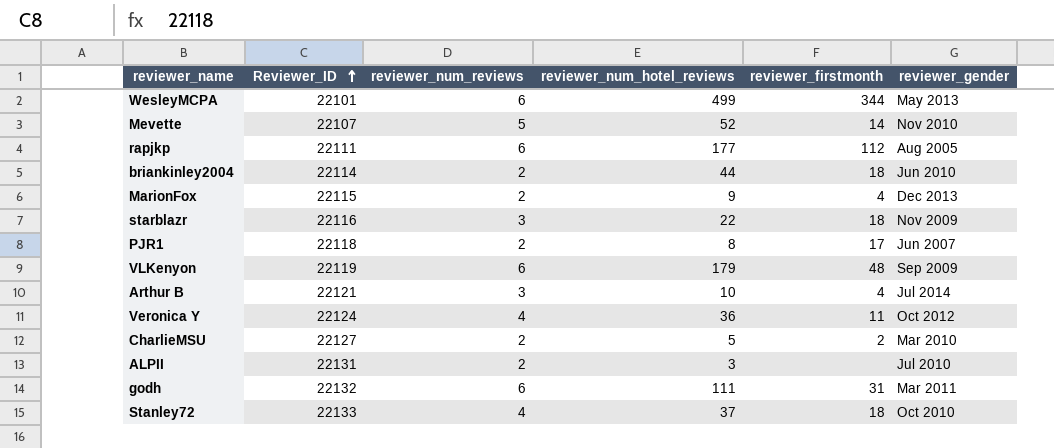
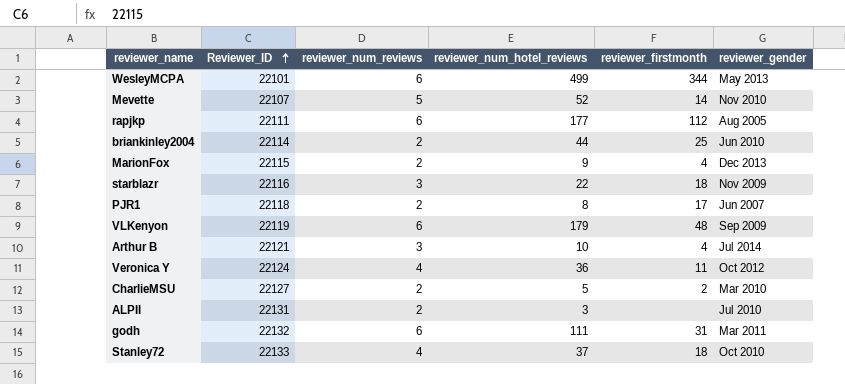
briankinley2004 | reviewer_firstmonth: 18 -> 25

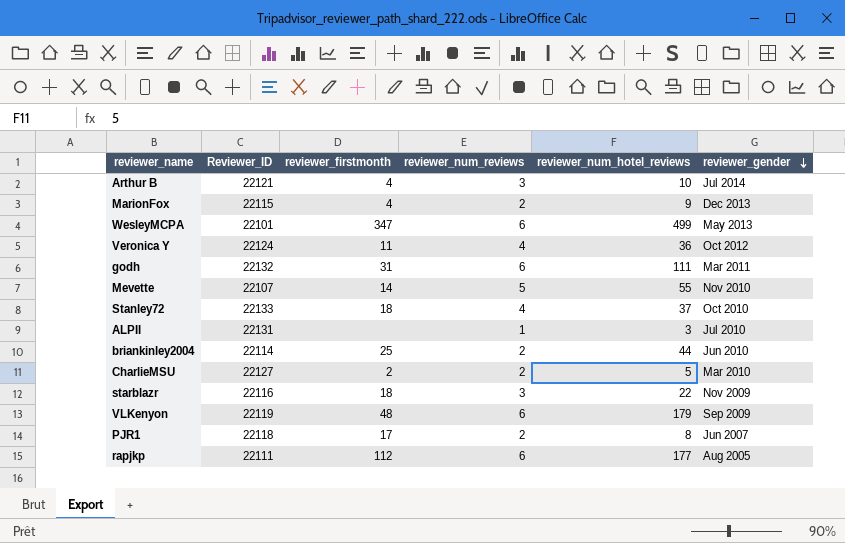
row order: Reviewer_ID ascending -> reviewer_gender descending
column reviewer_firstmonth | position: 5 -> 3
WesleyMCPA | reviewer_firstmonth: 344 -> 347
Mevette | reviewer_num_hotel_reviews: 52 -> 55
ALPII | reviewer_num_reviews: 2 -> 1

